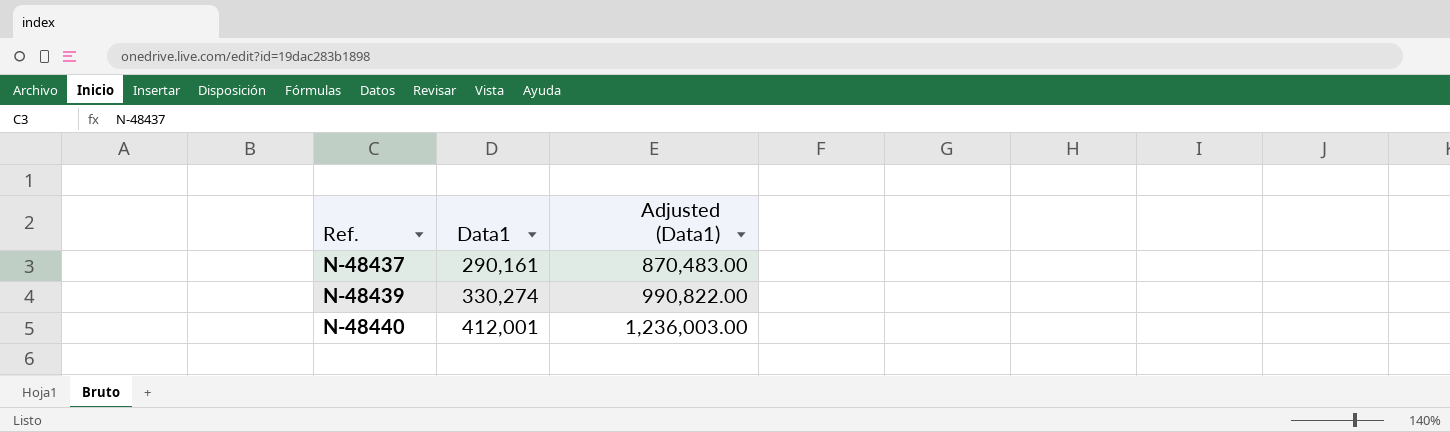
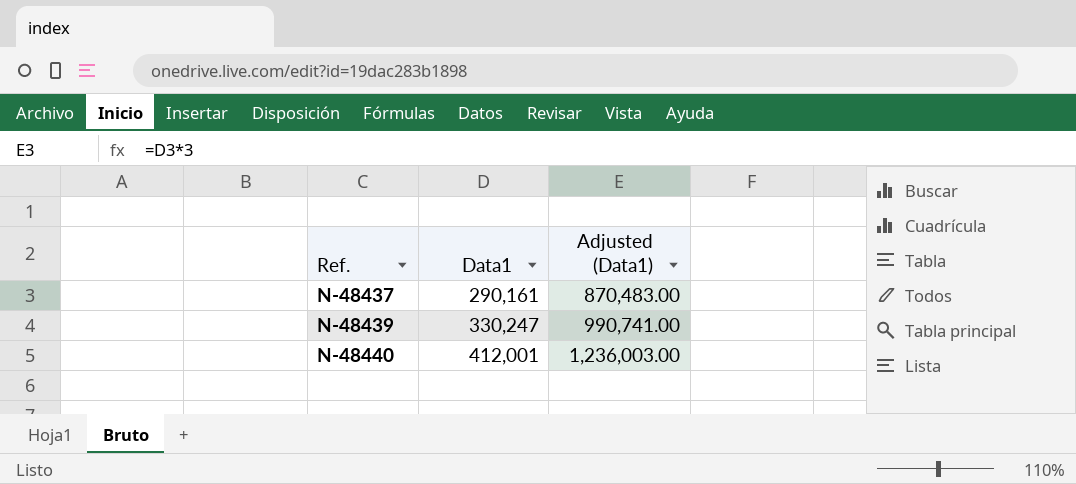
N-48439 | Data1: 330,274 -> 330,247
N-48439 | Adjusted (Data1): 990,822.00 -> 990,741.00

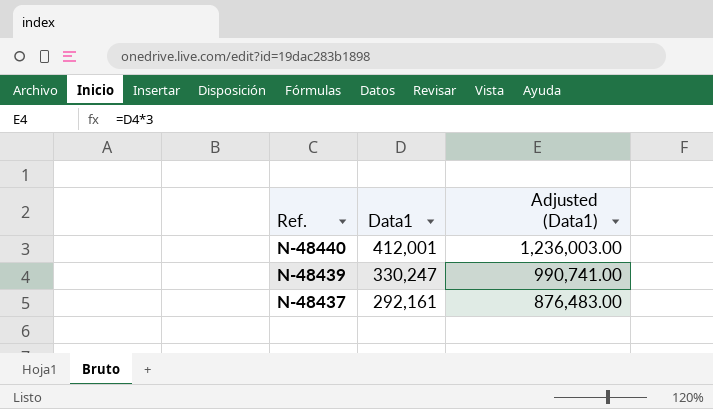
row order: Ref. ascending -> Ref. descending
N-48437 | Data1: 290,161 -> 292,161
N-48437 | Adjusted (Data1): 870,483.00 -> 876,483.00

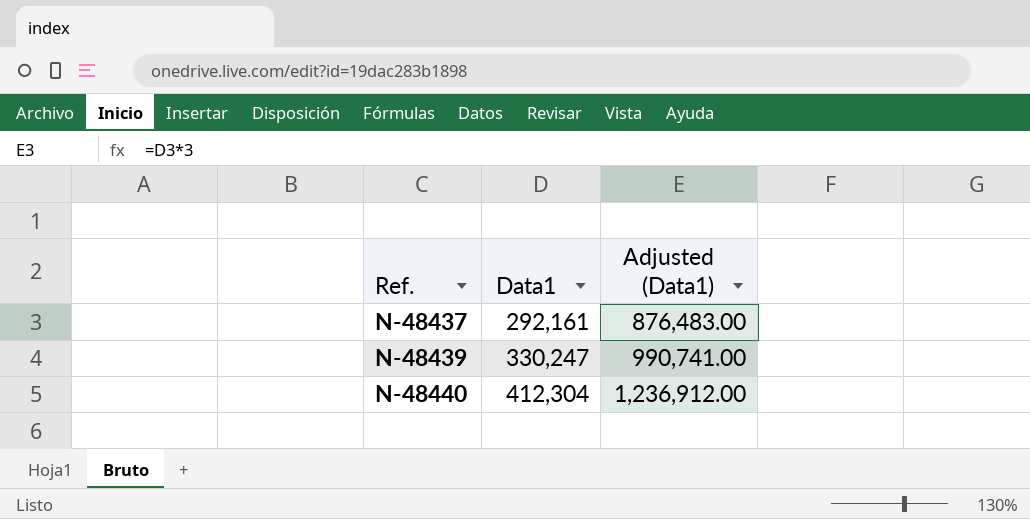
row order: Ref. descending -> Ref. ascending
N-48440 | Data1: 412,001 -> 412,304
N-48440 | Adjusted (Data1): 1,236,003.00 -> 1,236,912.00

